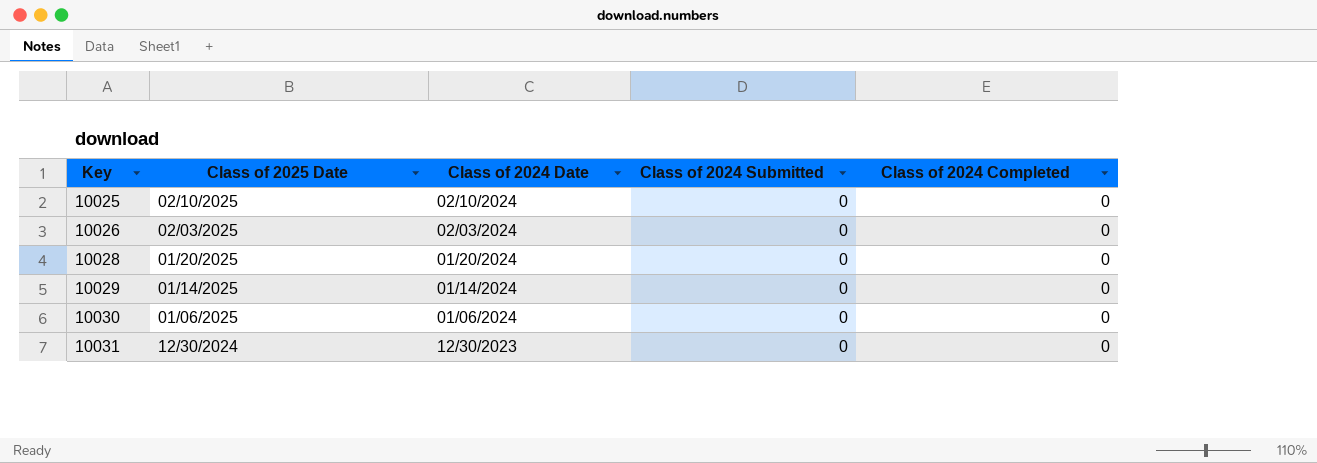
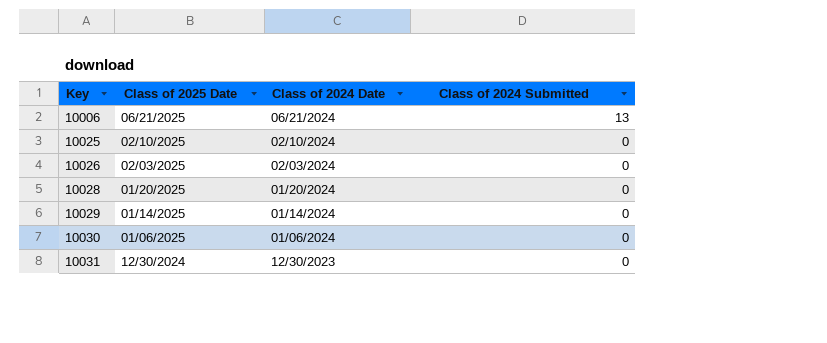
column Class of 2024 Completed | position: 5 -> none
row 10006: none -> 06/21/2025 | 06/21/2024 | 13

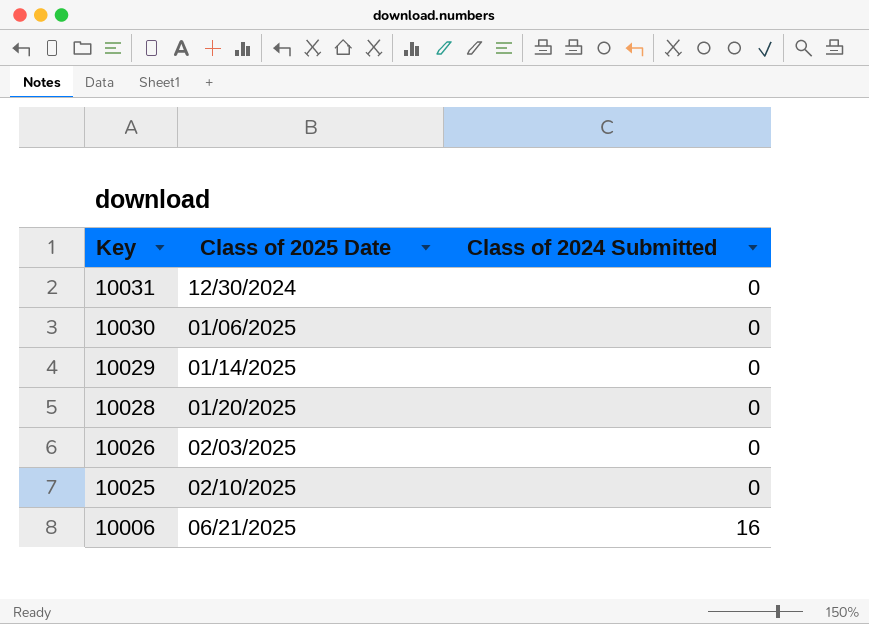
row order: Key ascending -> Key descending
column Class of 2024 Date | position: 3 -> none
10006 | Class of 2024 Submitted: 13 -> 16

